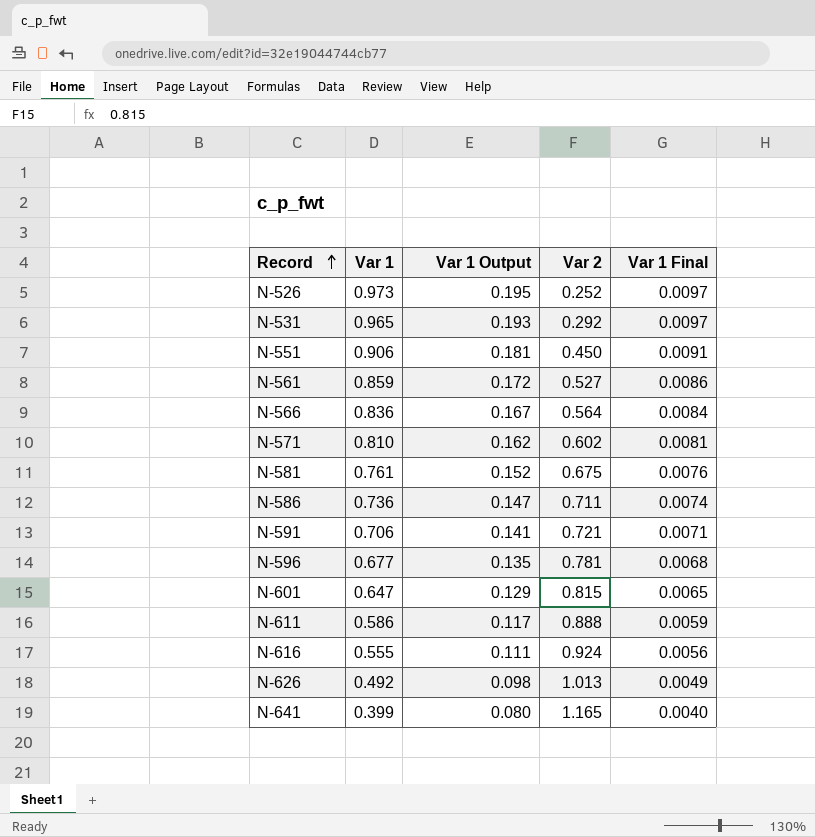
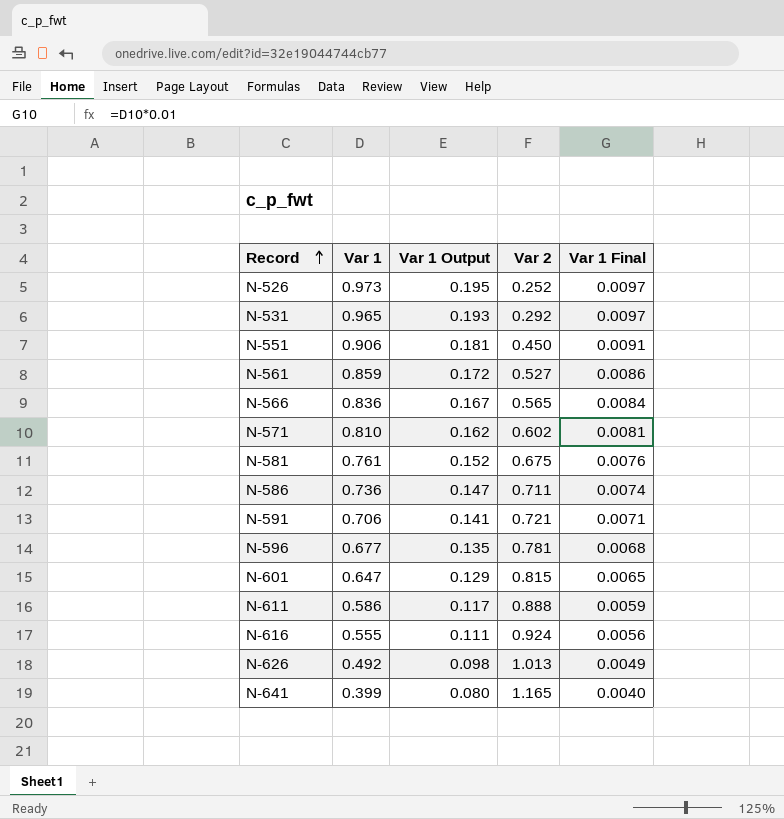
N-566 | Var 2: 0.564 -> 0.565

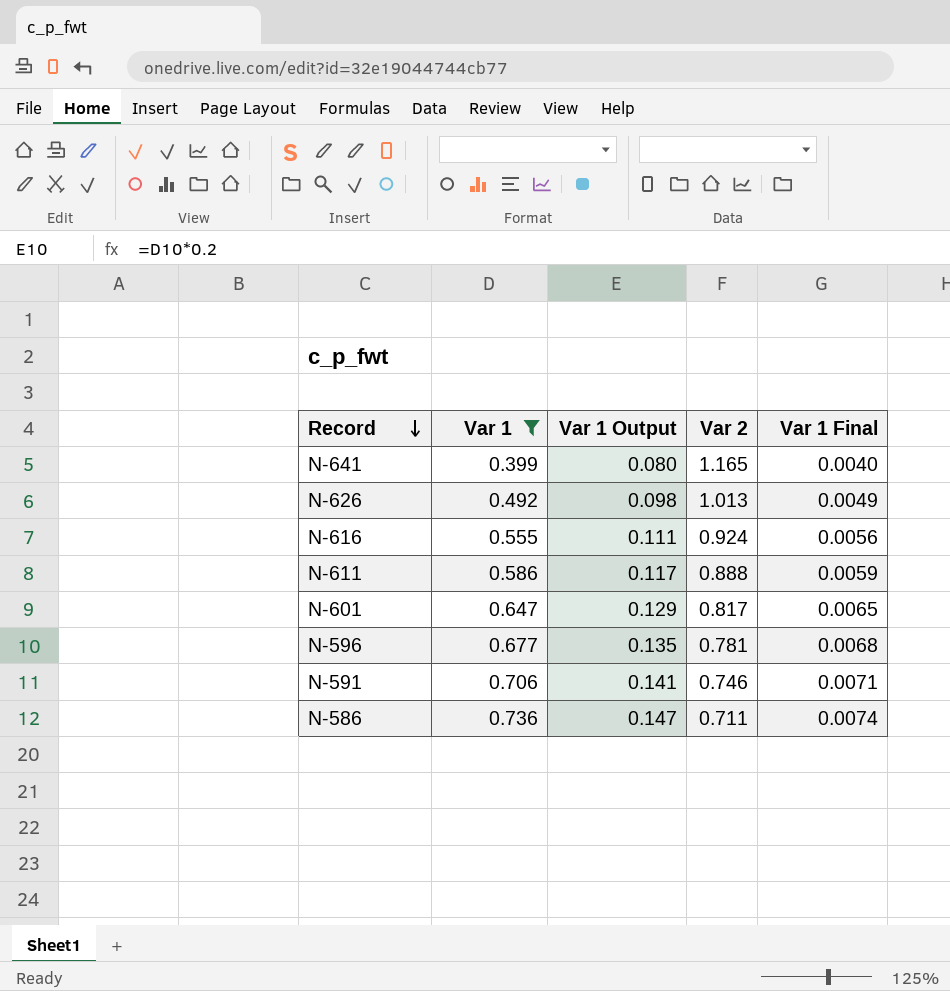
filter: none -> Var 1 <= 0.736
row order: Record ascending -> Record descending
N-601 | Var 2: 0.815 -> 0.817
N-591 | Var 2: 0.721 -> 0.746

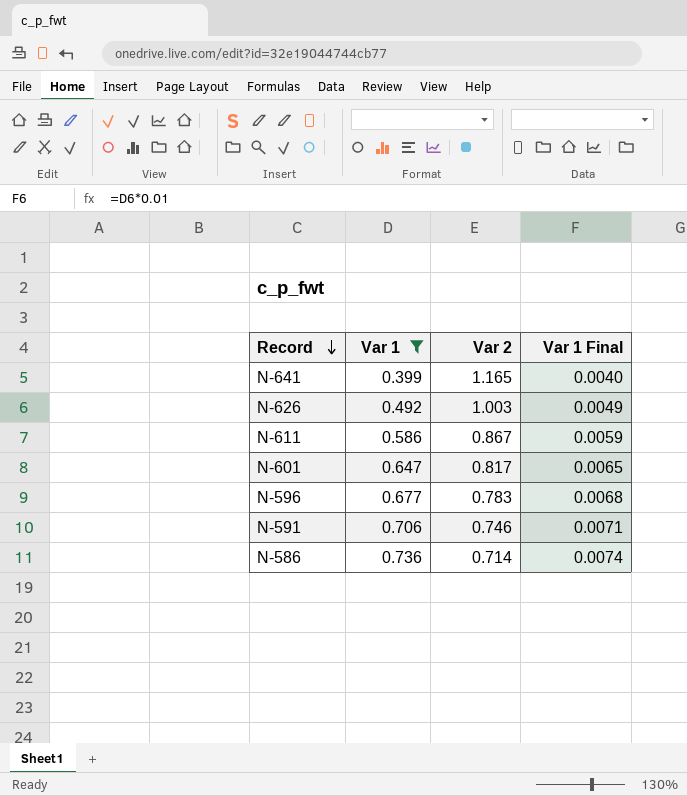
column Var 1 Output | formula: [Var 1] * 0.2 -> none
row N-616: 0.555 | 0.111 | 0.924 | 0.0056 -> none
N-626 | Var 2: 1.013 -> 1.003
N-611 | Var 2: 0.888 -> 0.867
N-596 | Var 2: 0.781 -> 0.783
N-586 | Var 2: 0.711 -> 0.714

